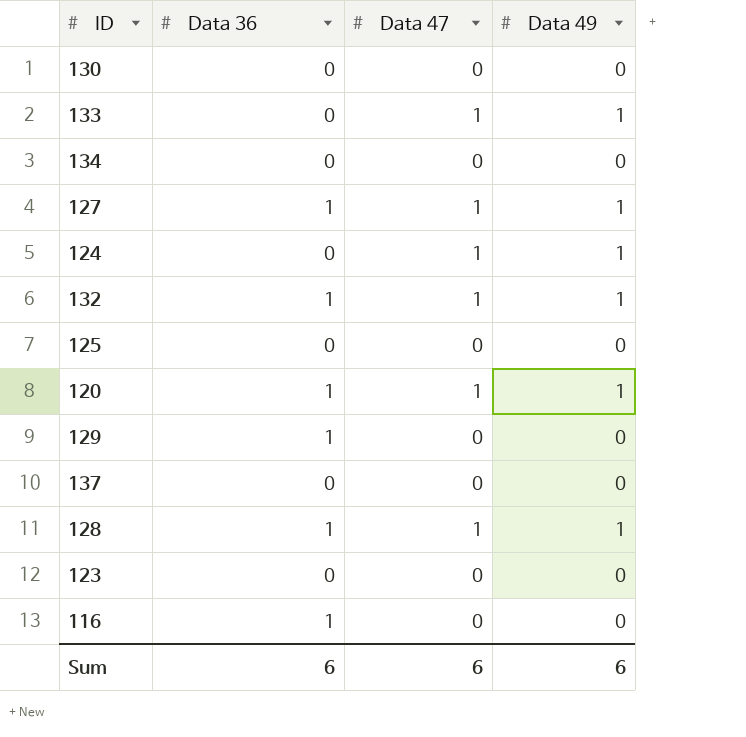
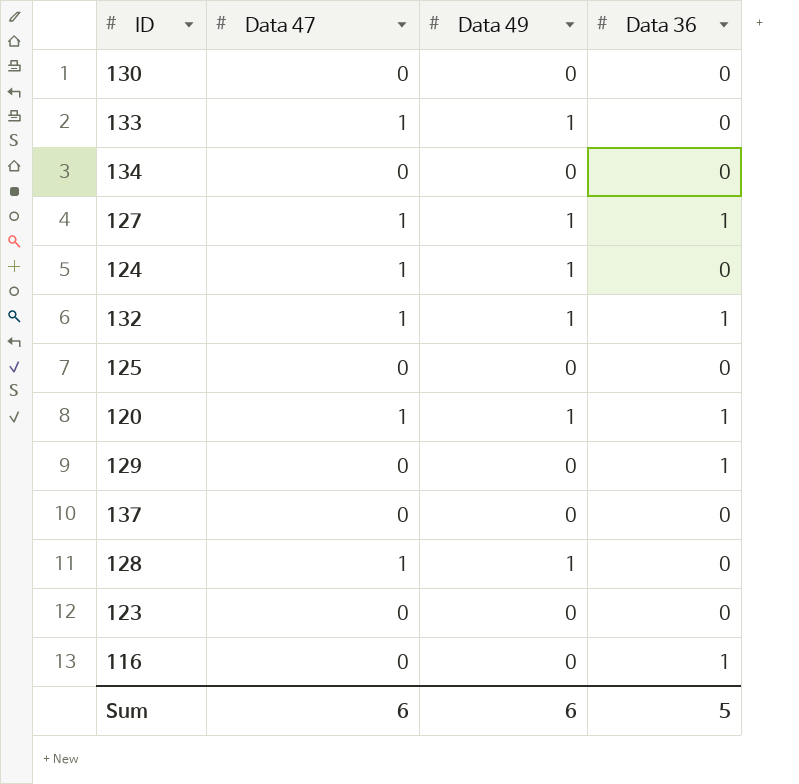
column Data 36 | position: 2 -> 4
128 | Data 36: 1 -> 0
Sum | Data 36: 6 -> 5

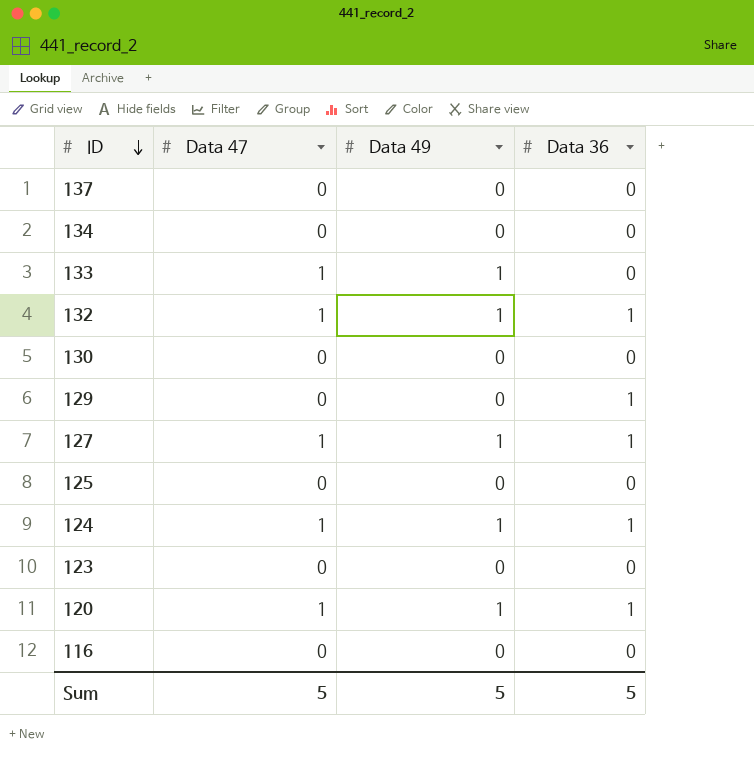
row order: none -> ID descending
row 128: 1 | 1 | 0 -> none
124 | Data 36: 0 -> 1
116 | Data 36: 1 -> 0
Sum | Data 47: 6 -> 5
Sum | Data 49: 6 -> 5

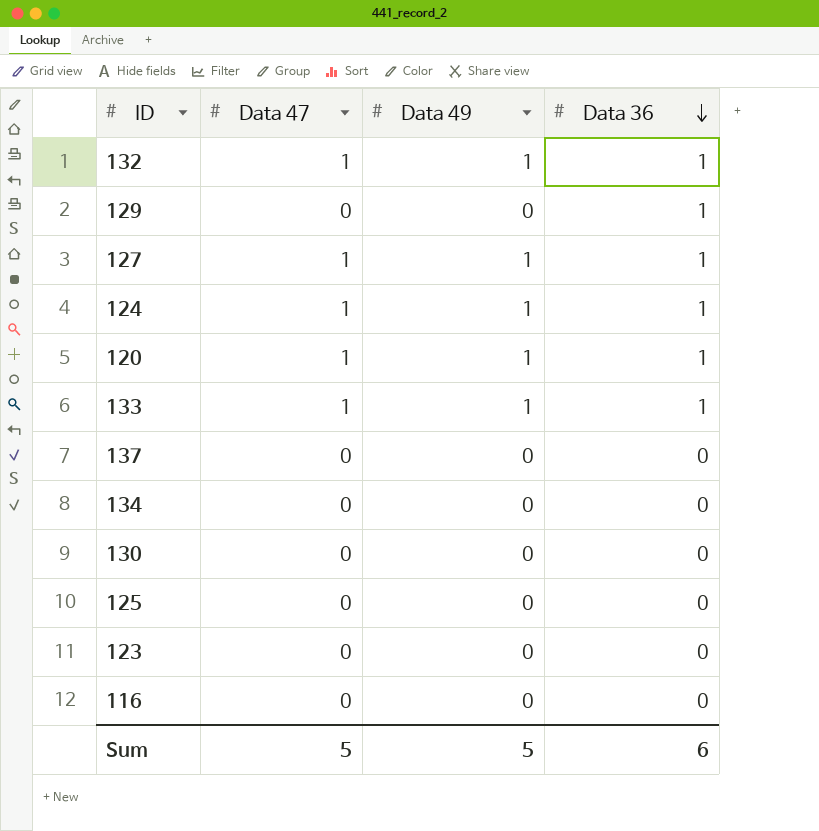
row order: ID descending -> Data 36 descending
133 | Data 36: 0 -> 1
Sum | Data 36: 5 -> 6

